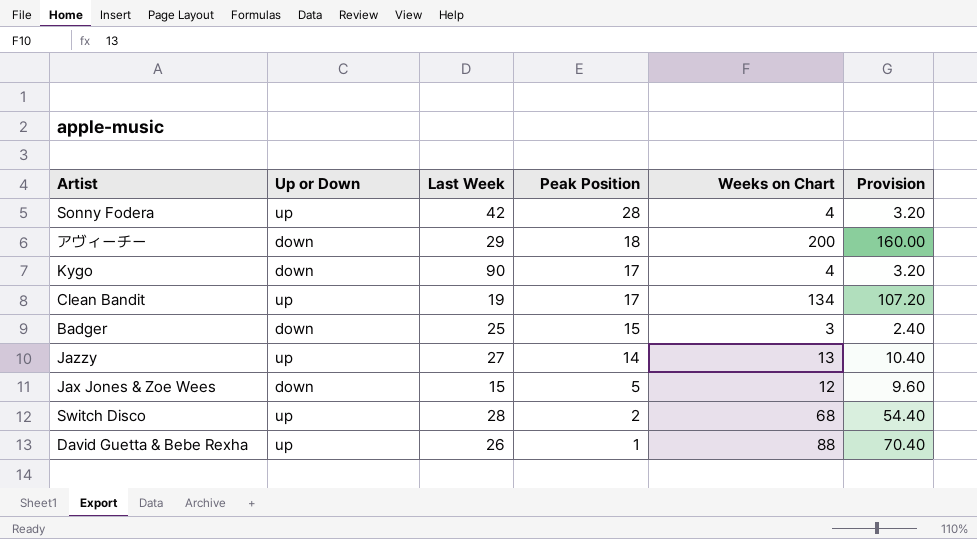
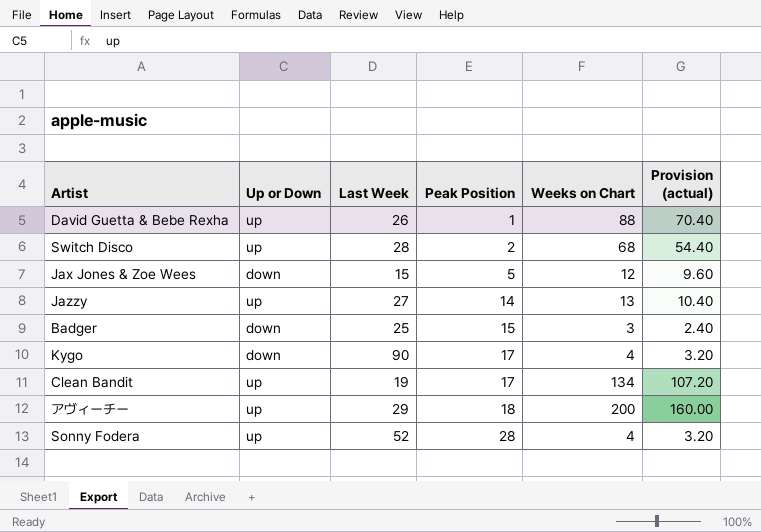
row order: Peak Position descending -> Peak Position ascending
column name: Provision -> Provision (actual)
アヴィーチー | Up or Down: down -> up
Sonny Fodera | Last Week: 42 -> 52

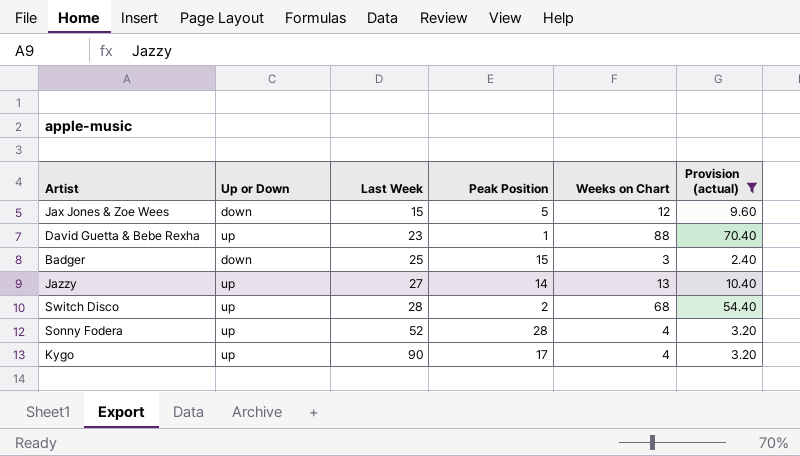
filter: none -> Provision (actual) <= 70.40
row order: Peak Position ascending -> Last Week ascending
David Guetta & Bebe Rexha | Last Week: 26 -> 23
Kygo | Up or Down: down -> up

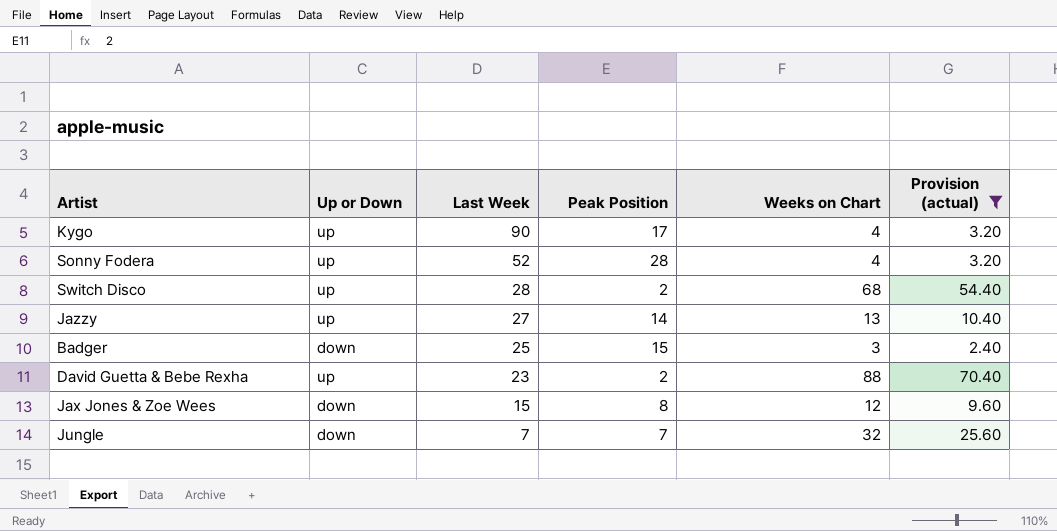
row order: Last Week ascending -> Last Week descending
David Guetta & Bebe Rexha | Peak Position: 1 -> 2
Jax Jones & Zoe Wees | Peak Position: 5 -> 8
row Jungle: none -> down | 7 | 7 | 32 | 25.60

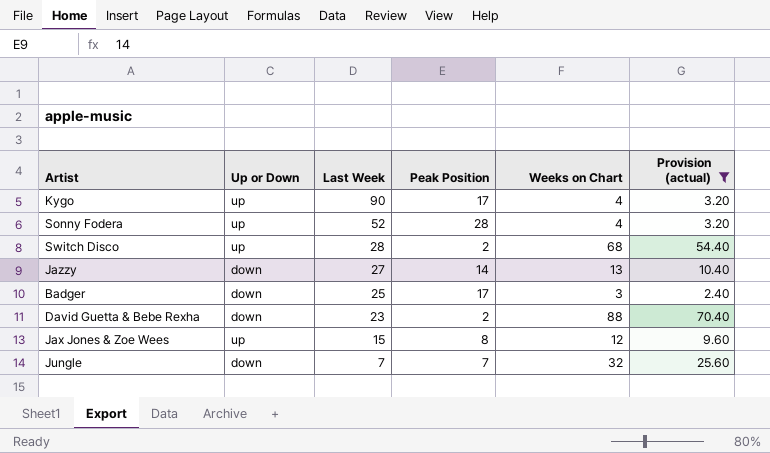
Jazzy | Up or Down: up -> down
Badger | Peak Position: 15 -> 17
David Guetta & Bebe Rexha | Up or Down: up -> down
Jax Jones & Zoe Wees | Up or Down: down -> up

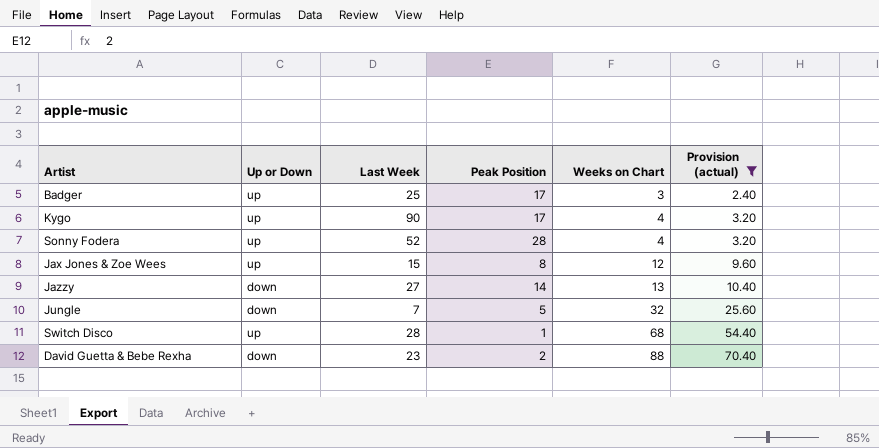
row order: Last Week descending -> Weeks on Chart ascending
Badger | Up or Down: down -> up
Jungle | Peak Position: 7 -> 5
Switch Disco | Peak Position: 2 -> 1

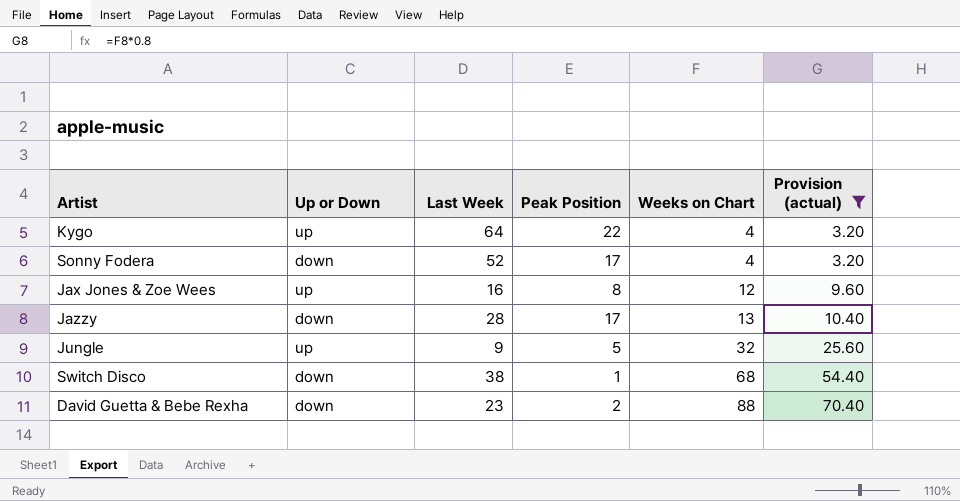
row Badger: up | 25 | 17 | 3 | 2.40 -> none
Kygo | Last Week: 90 -> 64
Kygo | Peak Position: 17 -> 22
Sonny Fodera | Up or Down: up -> down
Sonny Fodera | Peak Position: 28 -> 17
Jax Jones & Zoe Wees | Last Week: 15 -> 16
Jazzy | Last Week: 27 -> 28
Jazzy | Peak Position: 14 -> 17
Jungle | Up or Down: down -> up
Jungle | Last Week: 7 -> 9
Switch Disco | Up or Down: up -> down
Switch Disco | Last Week: 28 -> 38

